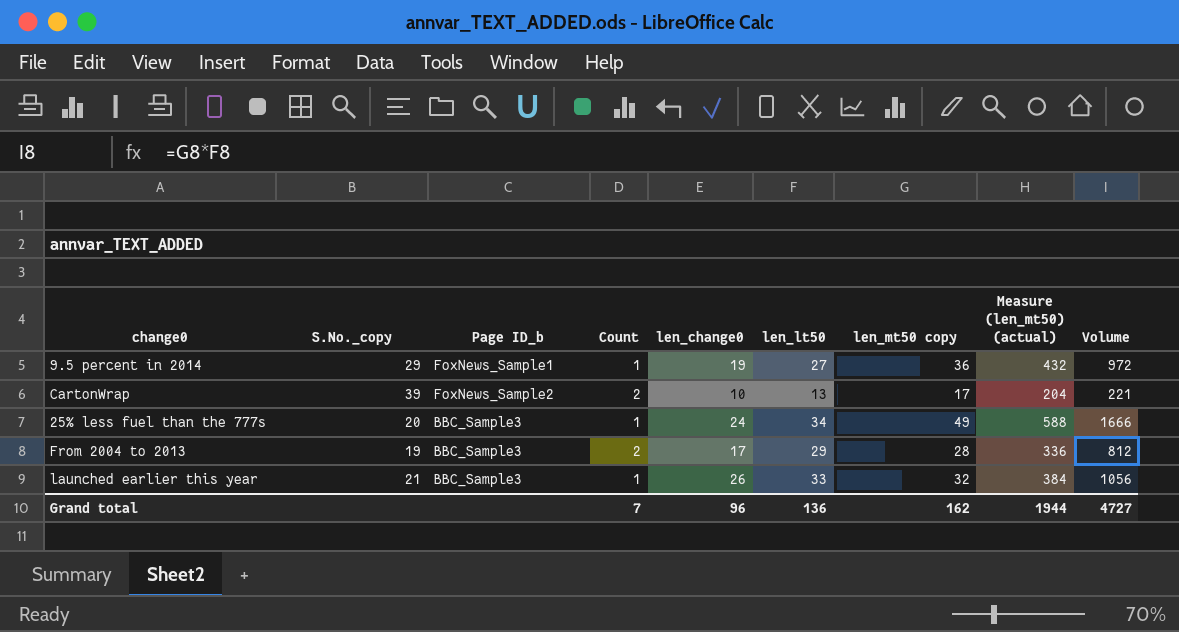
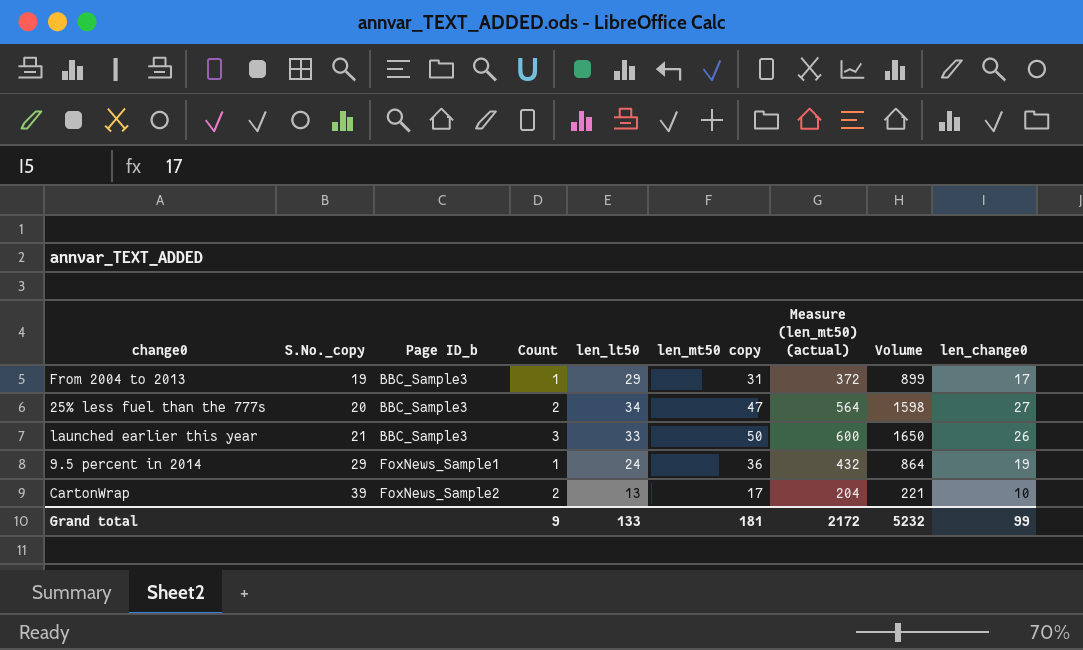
row order: none -> S.No._copy ascending
column len_change0 | position: 5 -> 9
From 2004 to 2013 | Count: 2 -> 1
From 2004 to 2013 | len_mt50 copy: 28 -> 31
From 2004 to 2013 | Measure (len_mt50) (actual): 336 -> 372
From 2004 to 2013 | Volume: 812 -> 899
25% less fuel than the 777s | Count: 1 -> 2
25% less fuel than the 777s | len_mt50 copy: 49 -> 47
25% less fuel than the 777s | Measure (len_mt50) (actual): 588 -> 564
25% less fuel than the 777s | Volume: 1666 -> 1598
25% less fuel than the 777s | len_change0: 24 -> 27
launched earlier this year | Count: 1 -> 3
launched earlier this year | len_mt50 copy: 32 -> 50
launched earlier this year | Measure (len_mt50) (actual): 384 -> 600
launched earlier this year | Volume: 1056 -> 1650
9.5 percent in 2014 | len_lt50: 27 -> 24
9.5 percent in 2014 | Volume: 972 -> 864
Grand total | Count: 7 -> 9
Grand total | len_lt50: 136 -> 133
Grand total | len_mt50 copy: 162 -> 181
Grand total | Measure (len_mt50) (actual): 1944 -> 2172
Grand total | Volume: 4727 -> 5232
Grand total | len_change0: 96 -> 99

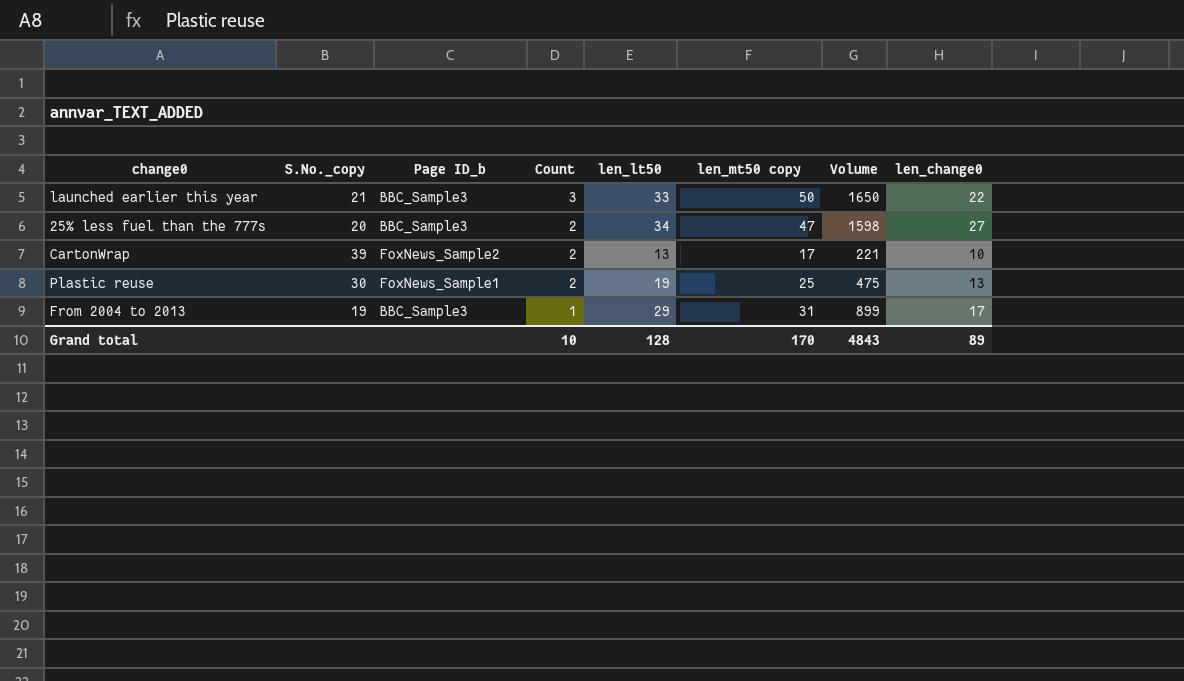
row order: S.No._copy ascending -> Count descending
column Measure (len_mt50) (actual) | formula: [len_mt50 copy] * 12 -> none
row 9.5 percent in 2014: 29 | FoxNews_Sample1 | 1 | 24 | 36 | 432 | 864 | 19 -> none
launched earlier this year | len_change0: 26 -> 22
row Plastic reuse: none -> 30 | FoxNews_Sample1 | 2 | 19 | 25 | 475 | 13
Grand total | Count: 9 -> 10
Grand total | len_lt50: 133 -> 128
Grand total | len_mt50 copy: 181 -> 170
Grand total | Volume: 5232 -> 4843
Grand total | len_change0: 99 -> 89

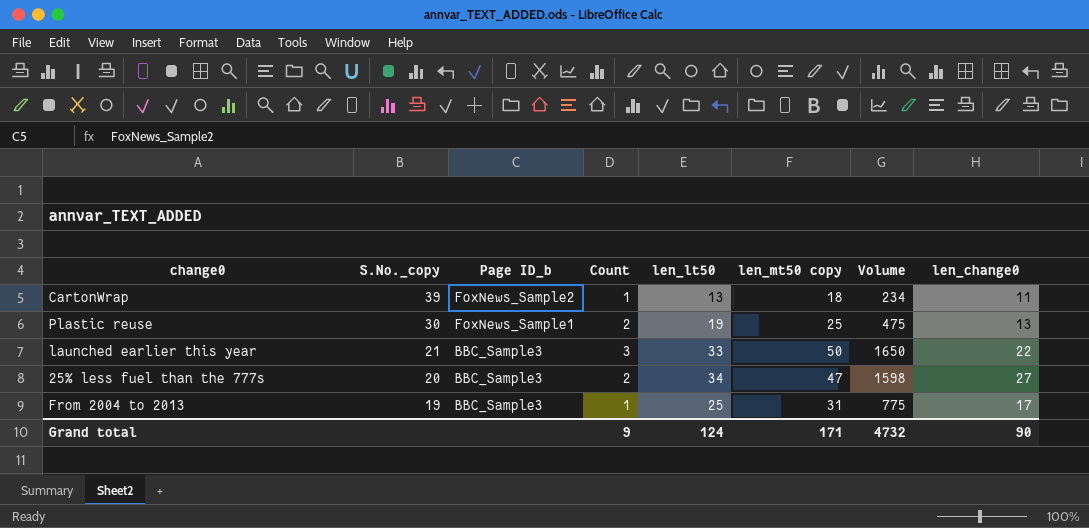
row order: Count descending -> S.No._copy descending
CartonWrap | Count: 2 -> 1
CartonWrap | len_mt50 copy: 17 -> 18
CartonWrap | Volume: 221 -> 234
CartonWrap | len_change0: 10 -> 11
From 2004 to 2013 | len_lt50: 29 -> 25
From 2004 to 2013 | Volume: 899 -> 775
Grand total | Count: 10 -> 9
Grand total | len_lt50: 128 -> 124
Grand total | len_mt50 copy: 170 -> 171
Grand total | Volume: 4843 -> 4732
Grand total | len_change0: 89 -> 90

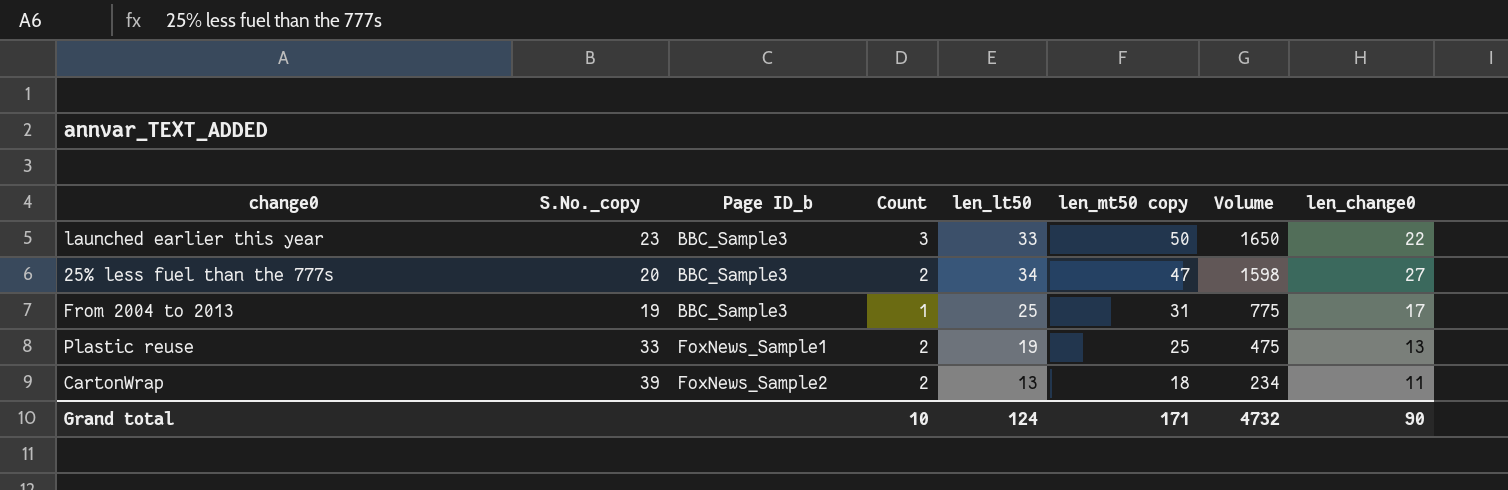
row order: S.No._copy descending -> Page ID_b ascending
launched earlier this year | S.No._copy: 21 -> 23
Plastic reuse | S.No._copy: 30 -> 33
CartonWrap | Count: 1 -> 2
Grand total | Count: 9 -> 10

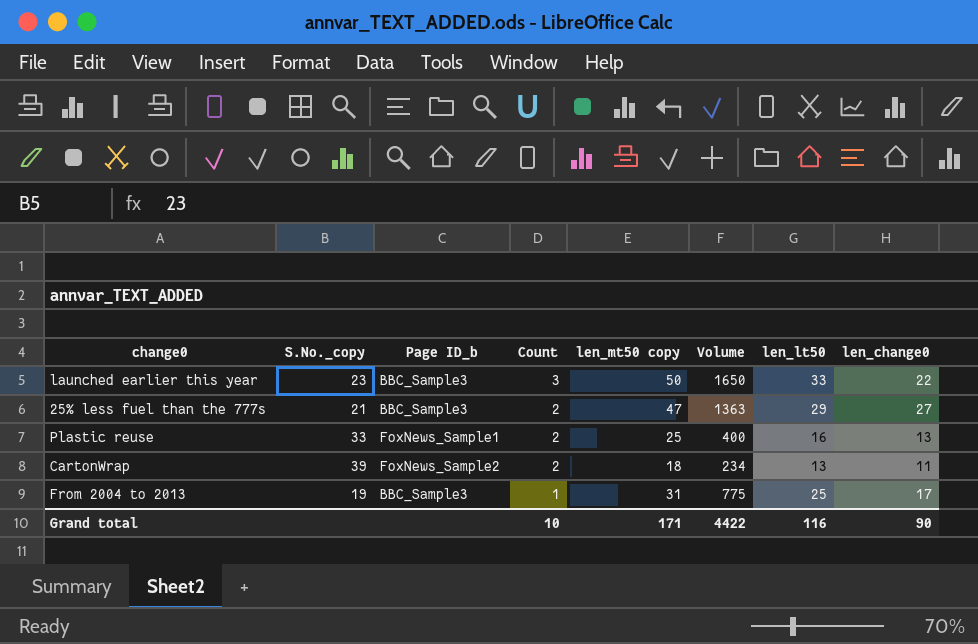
row order: Page ID_b ascending -> Count descending
column len_lt50 | position: 5 -> 7
25% less fuel than the 777s | S.No._copy: 20 -> 21
25% less fuel than the 777s | Volume: 1598 -> 1363
25% less fuel than the 777s | len_lt50: 34 -> 29
Plastic reuse | Volume: 475 -> 400
Plastic reuse | len_lt50: 19 -> 16
Grand total | Volume: 4732 -> 4422
Grand total | len_lt50: 124 -> 116

